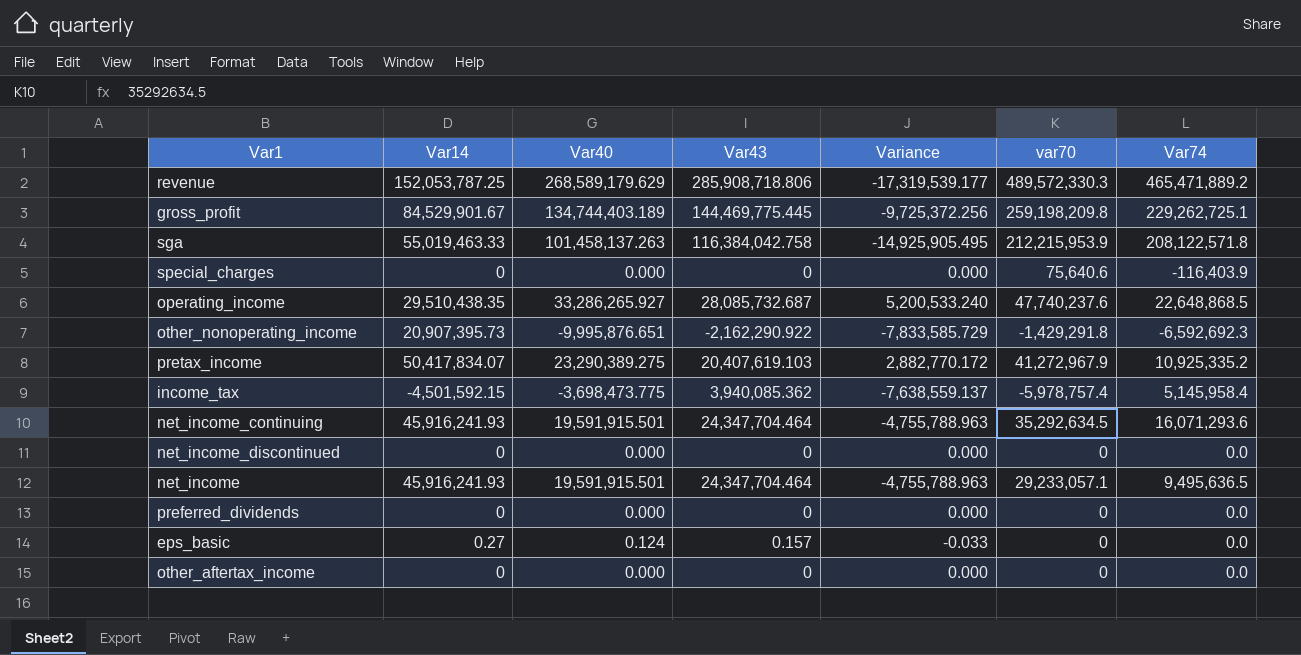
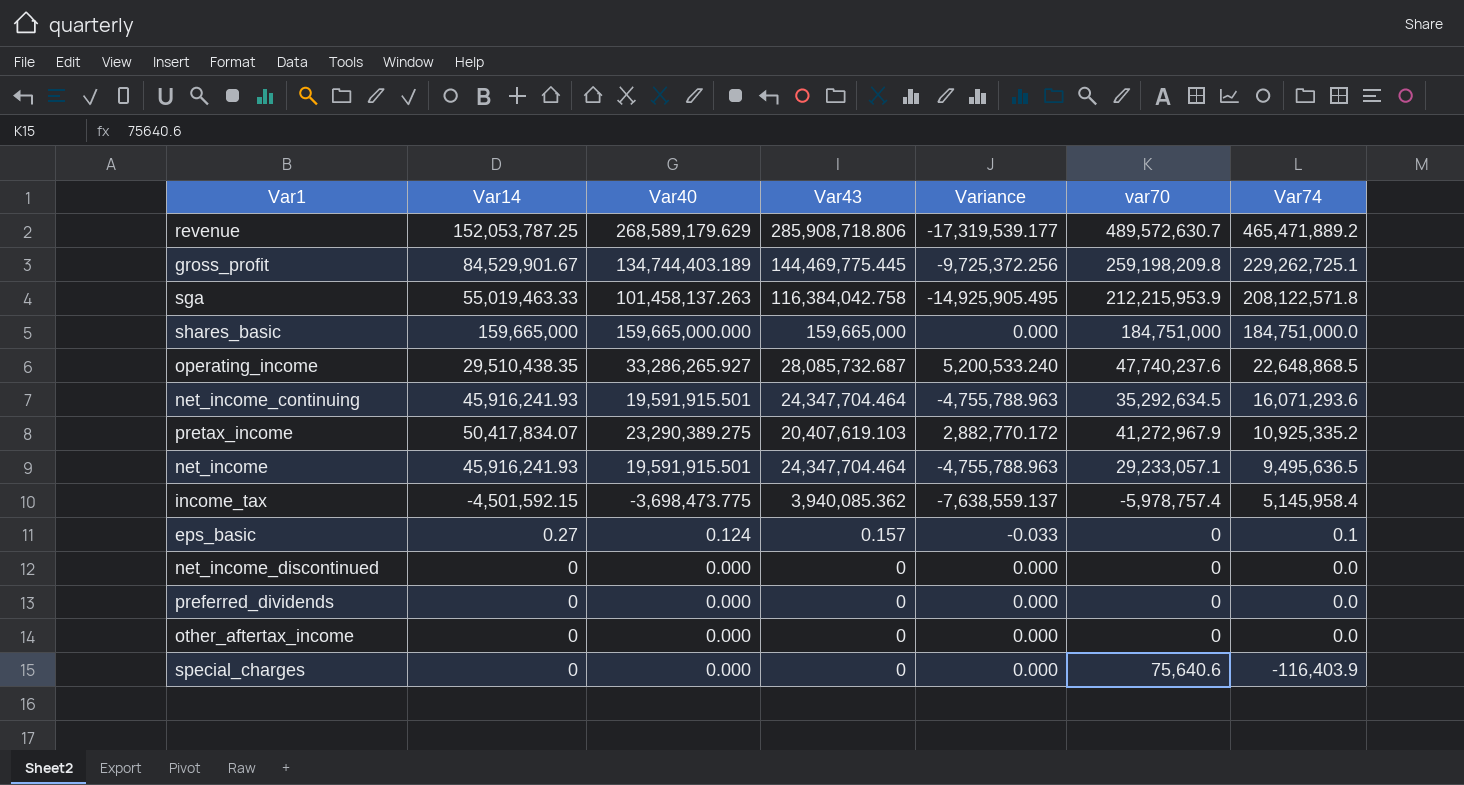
row order: none -> Var74 descending
row other_nonoperating_income: 20,907,395.73 | -9,995,876.651 | -2,162,290.922 | -7,833,585.729 | -1,429,291.8 | -6,592,692.3 -> none
revenue | var70: 489,572,330.3 -> 489,572,630.7
row shares_basic: none -> 159,665,000 | 159,665,000.000 | 159,665,000 | 0.000 | 184,751,000 | 184,751,000.0
eps_basic | Var74: 0.0 -> 0.1

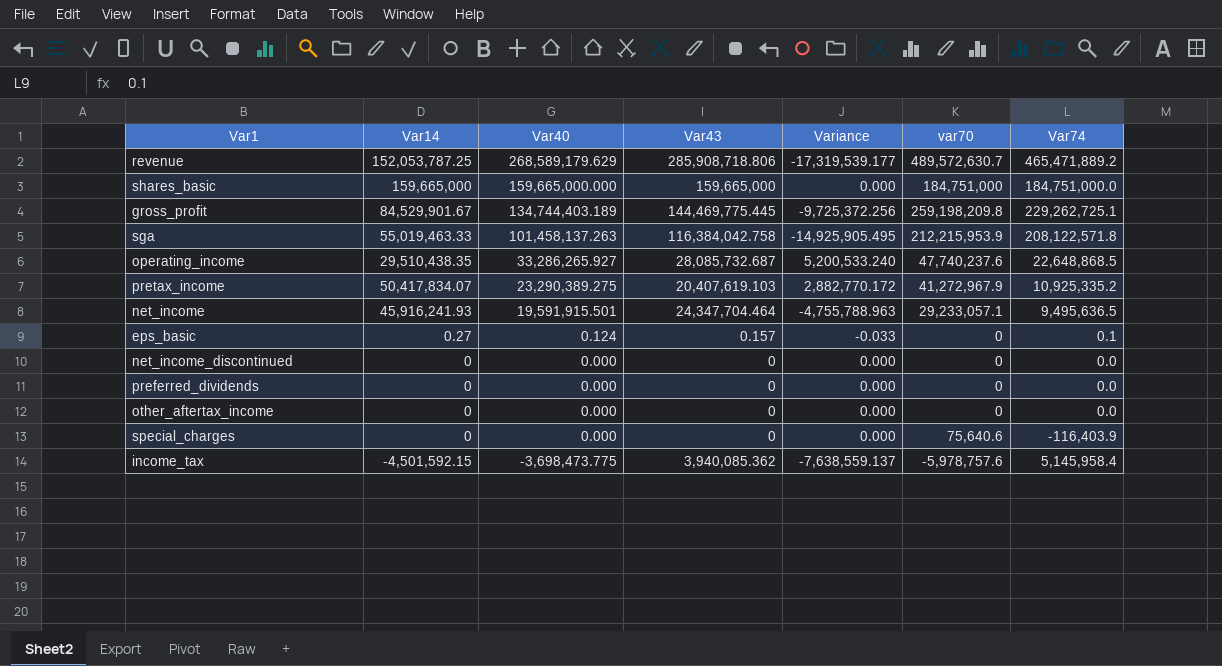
row order: Var74 descending -> Var40 descending
row net_income_continuing: 45,916,241.93 | 19,591,915.501 | 24,347,704.464 | -4,755,788.963 | 35,292,634.5 | 16,071,293.6 -> none
income_tax | var70: -5,978,757.4 -> -5,978,757.6

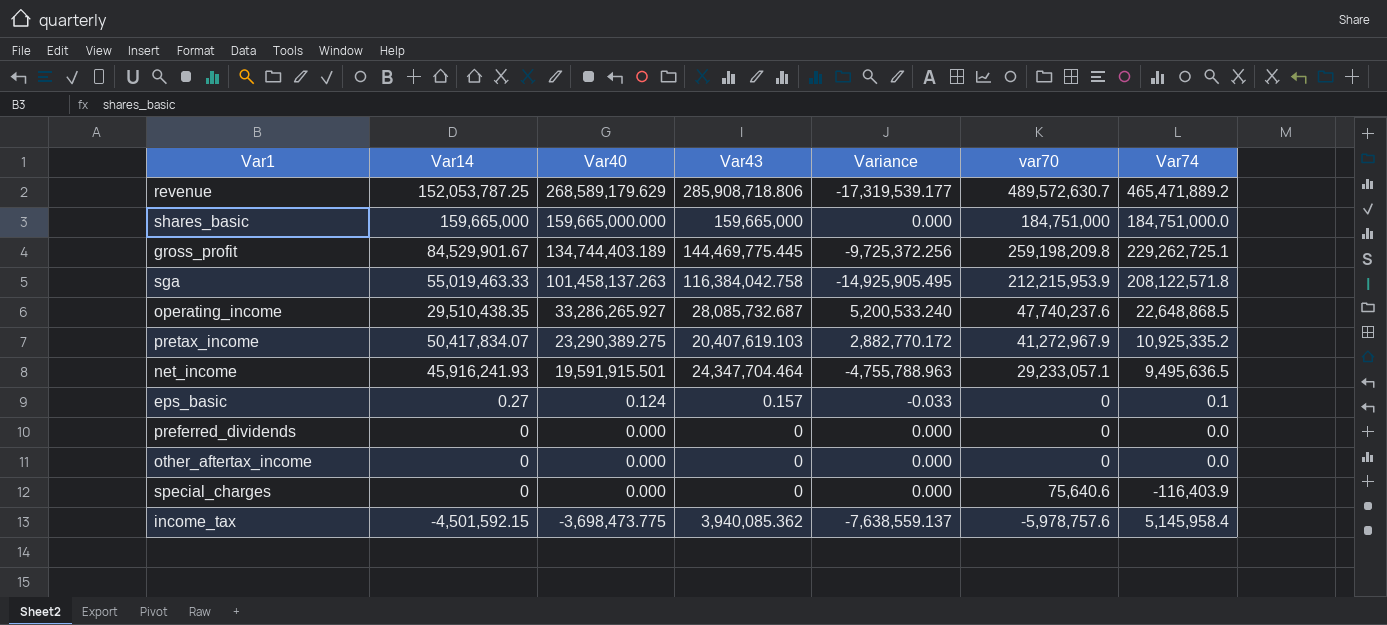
row net_income_discontinued: 0 | 0.000 | 0 | 0.000 | 0 | 0.0 -> none

